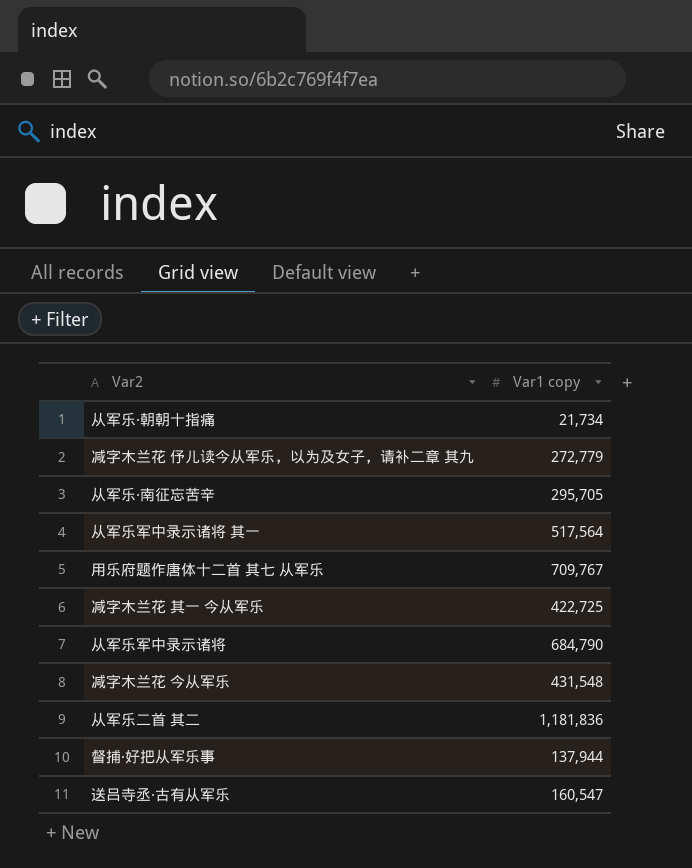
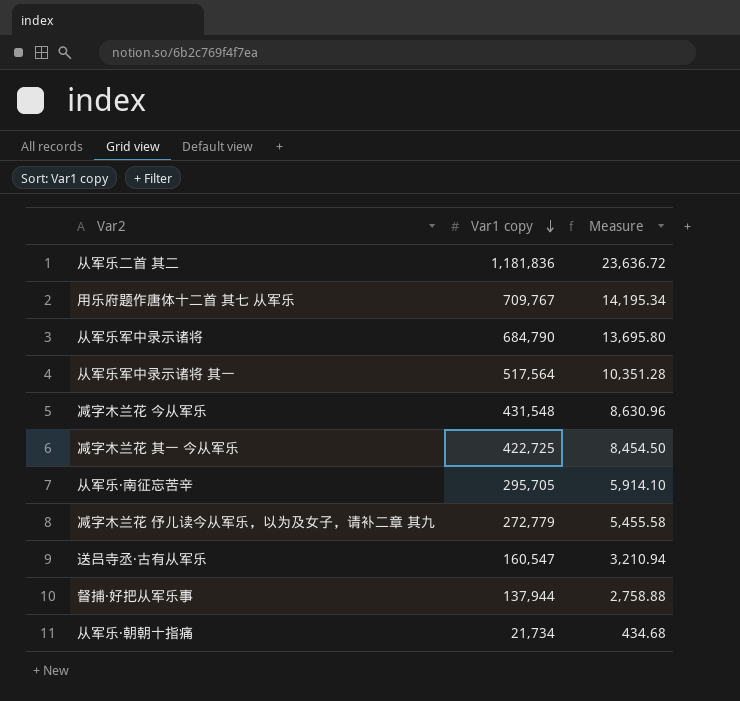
row order: none -> Var1 copy descending
column Measure | formula: none -> [Var1 copy] * 0.02

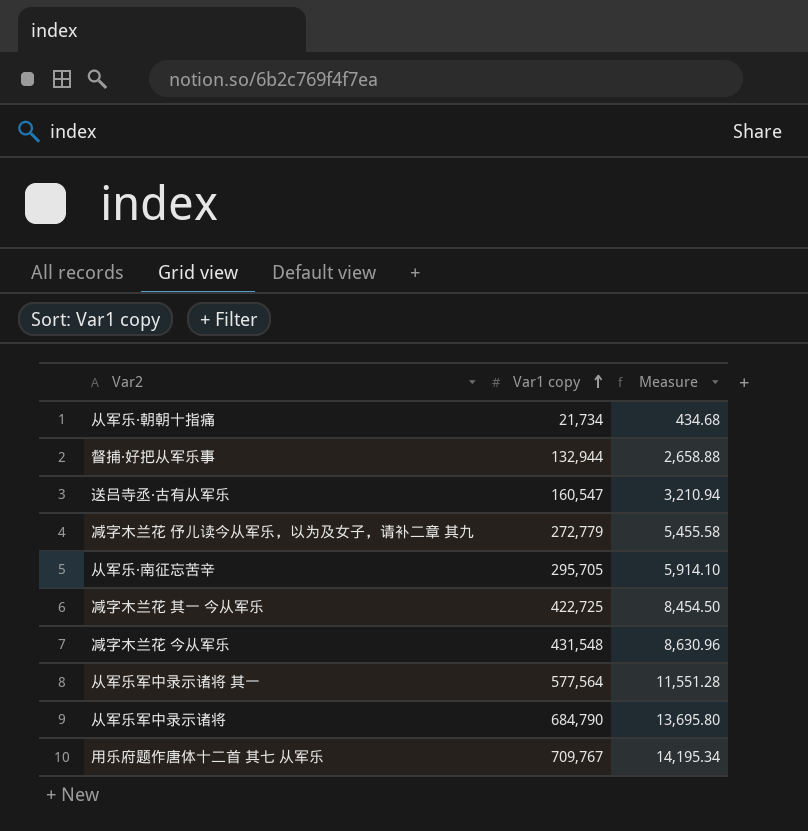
row order: Var1 copy descending -> Var1 copy ascending
row 从军乐二首 其二: 1,181,836 | 23,636.72 -> none
督捕·好把从军乐事 | Var1 copy: 137,944 -> 132,944
督捕·好把从军乐事 | Measure: 2,758.88 -> 2,658.88
从军乐军中录示诸将 其一 | Var1 copy: 517,564 -> 577,564
从军乐军中录示诸将 其一 | Measure: 10,351.28 -> 11,551.28

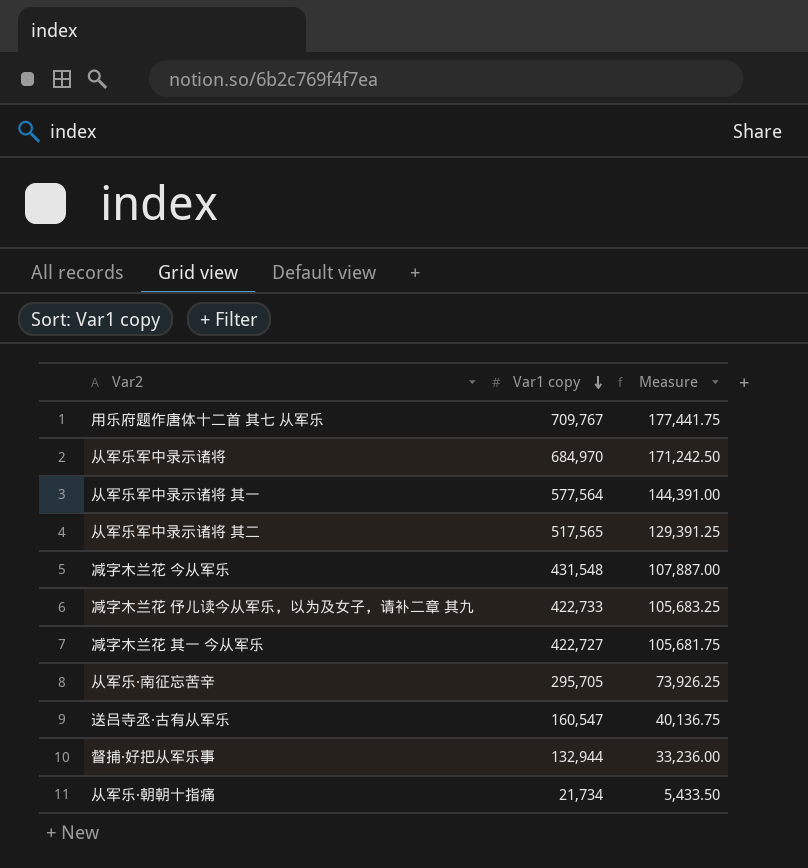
row order: Var1 copy ascending -> Var1 copy descending
column Measure | formula: [Var1 copy] * 0.02 -> [Var1 copy] * 0.25
从军乐军中录示诸将 | Var1 copy: 684,790 -> 684,970
row 从军乐军中录示诸将 其二: none -> 517,565 | 129,391.25
减字木兰花 伃儿读今从军乐，以为及女子，请补二章 其九 | Var1 copy: 272,779 -> 422,733
减字木兰花 其一 今从军乐 | Var1 copy: 422,725 -> 422,727

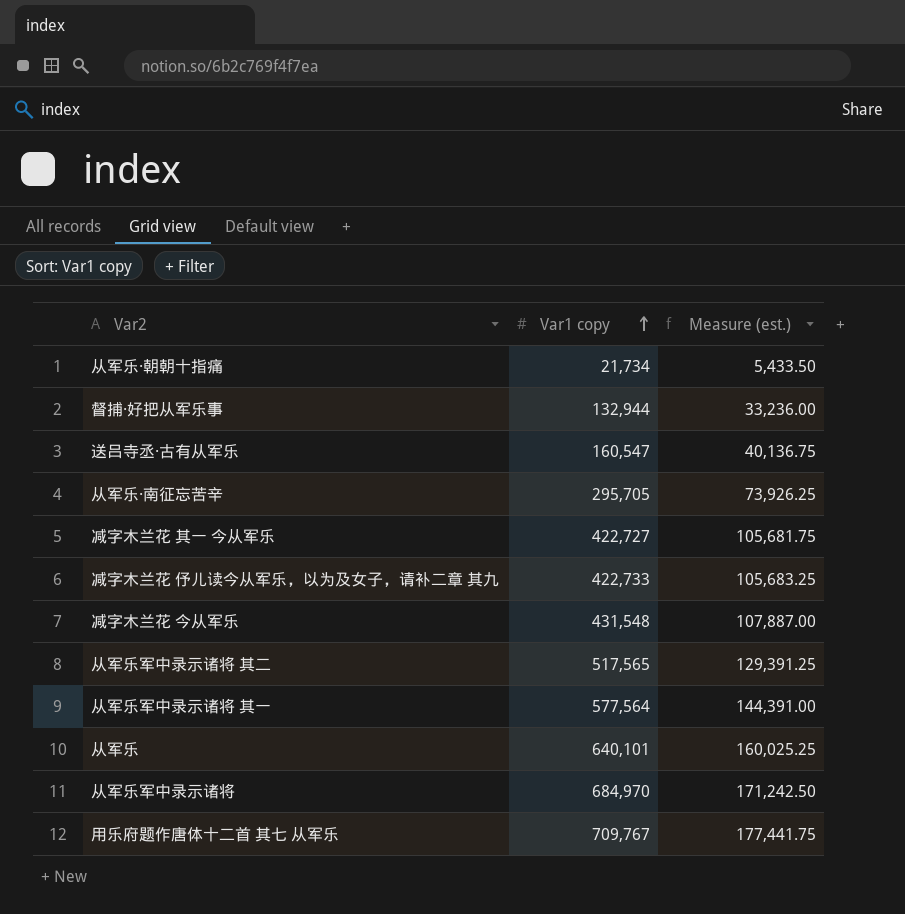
row order: Var1 copy descending -> Var1 copy ascending
column name: Measure -> Measure (est.)
row 从军乐: none -> 640,101 | 160,025.25

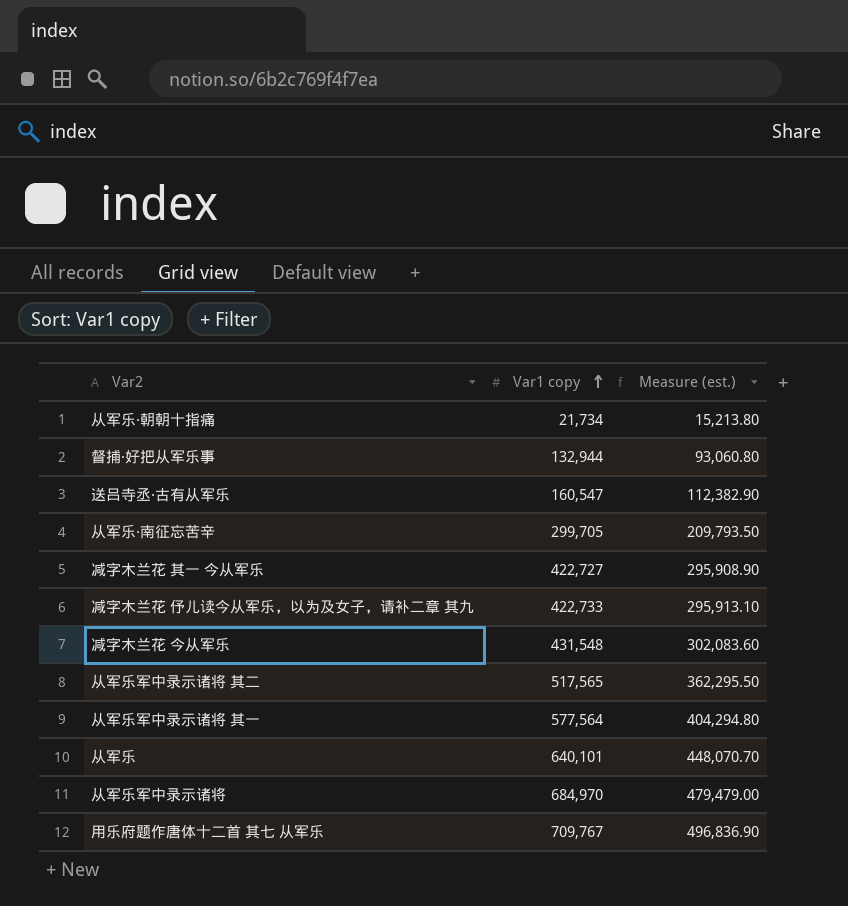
column Measure (est.) | formula: [Var1 copy] * 0.25 -> [Var1 copy] * 0.7
从军乐·南征忘苦辛 | Var1 copy: 295,705 -> 299,705

